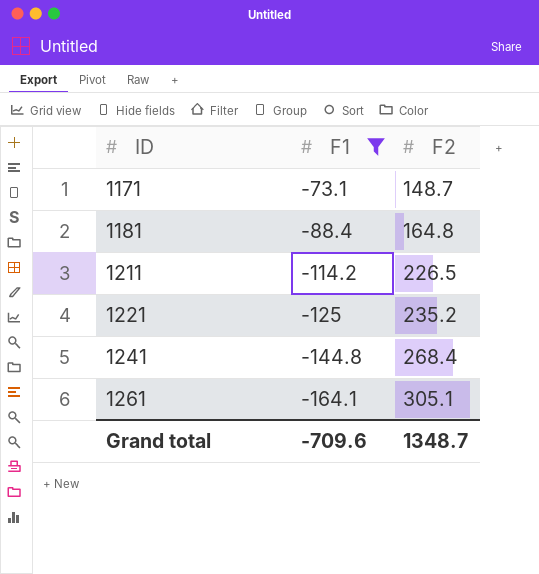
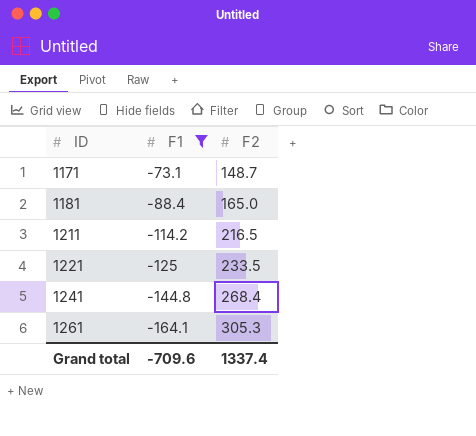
1181 | F2: 164.8 -> 165.0
1211 | F2: 226.5 -> 216.5
1221 | F2: 235.2 -> 233.5
1261 | F2: 305.1 -> 305.3
Grand total | F2: 1348.7 -> 1337.4

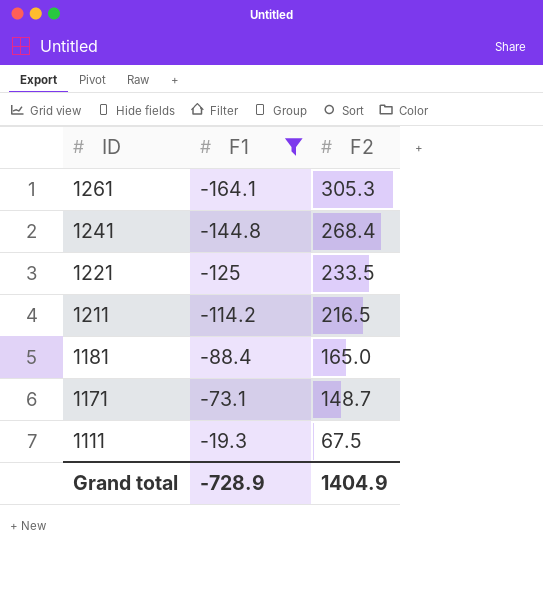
row order: ID ascending -> ID descending
row 1111: none -> -19.3 | 67.5
Grand total | F1: -709.6 -> -728.9
Grand total | F2: 1337.4 -> 1404.9

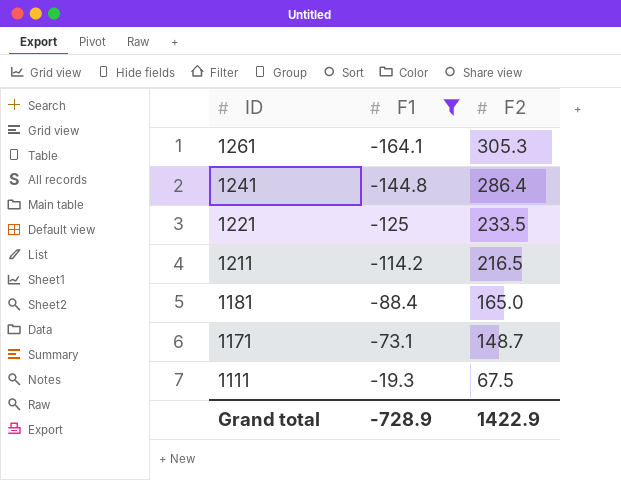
1241 | F2: 268.4 -> 286.4
Grand total | F2: 1404.9 -> 1422.9

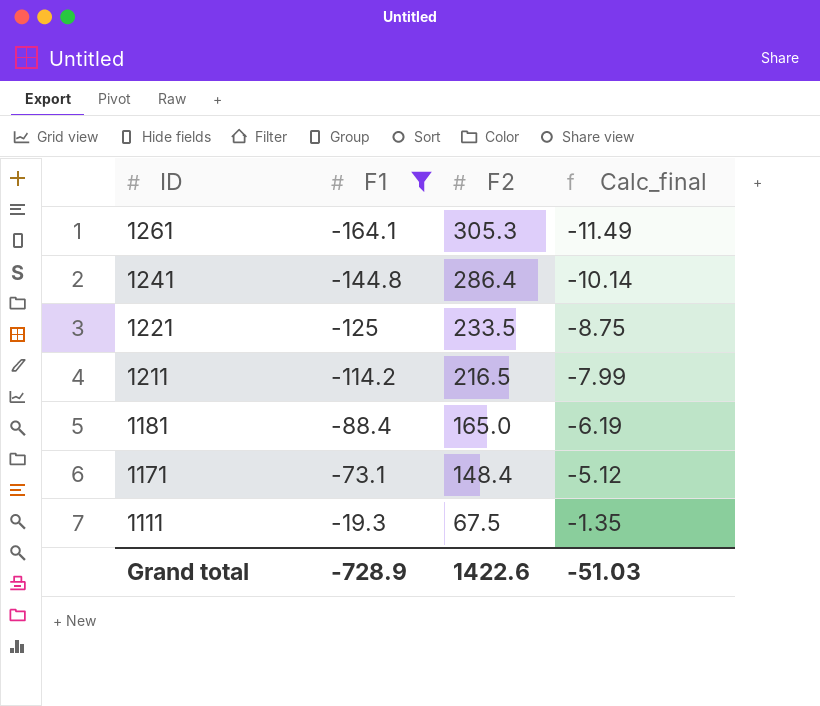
column Calc_final | formula: none -> [F1] * 0.07
1171 | F2: 148.7 -> 148.4
Grand total | F2: 1422.9 -> 1422.6

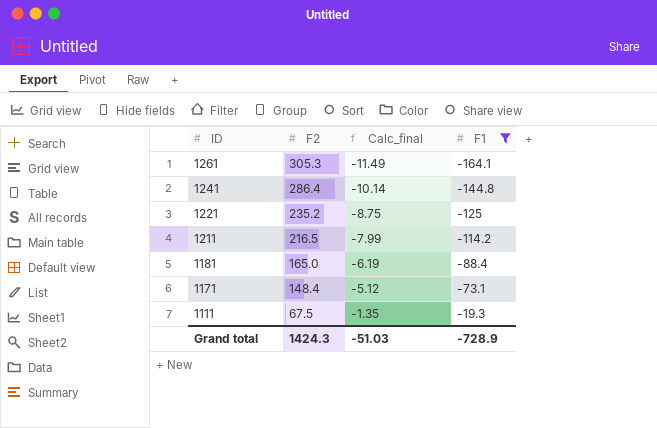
column F1 | position: 2 -> 4
1221 | F2: 233.5 -> 235.2
Grand total | F2: 1422.6 -> 1424.3

